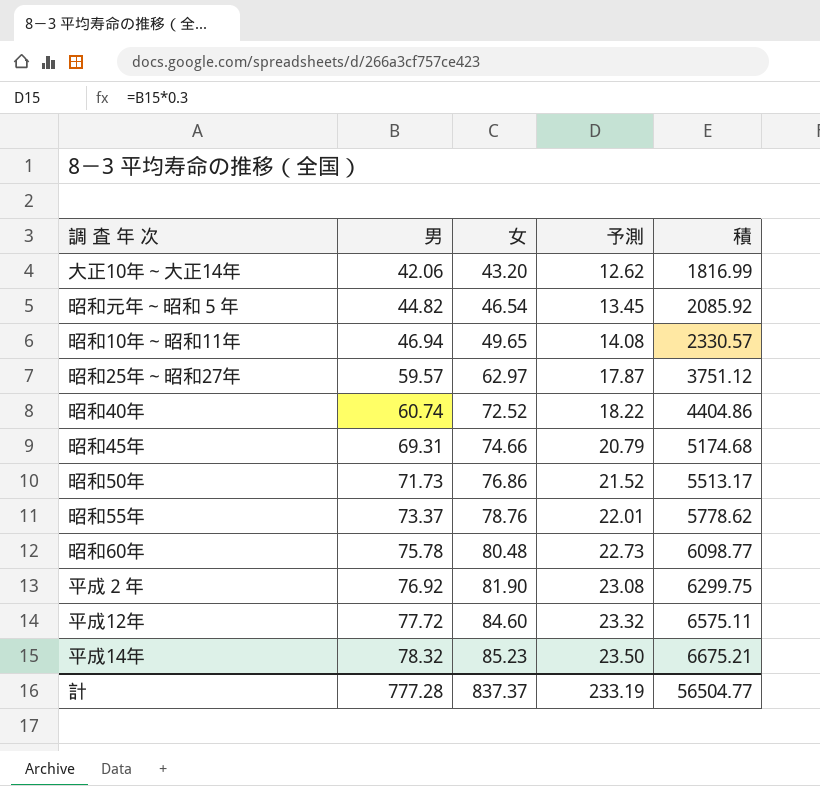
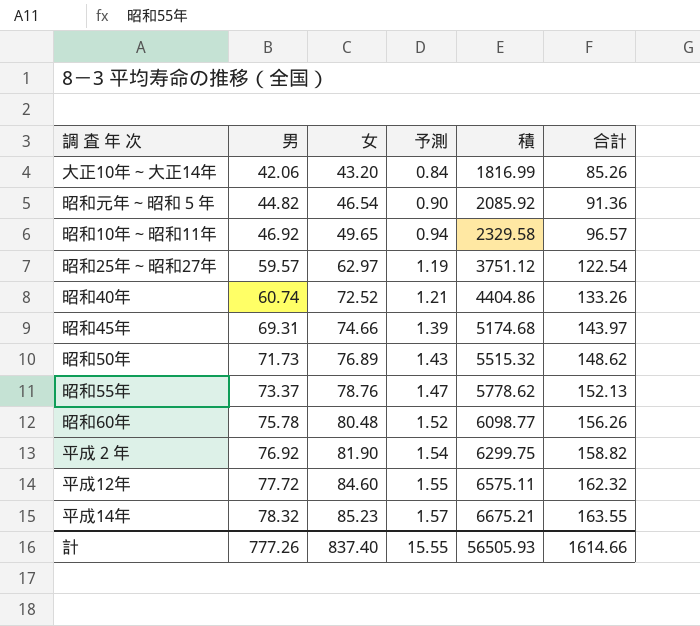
column 予測 | formula: [男] * 0.3 -> [男] * 0.02
column 合計 | formula: none -> [男] + [女]
昭和10年～昭和11年 | 男: 46.94 -> 46.92
昭和10年～昭和11年 | 積: 2330.57 -> 2329.58
昭和50年 | 女: 76.86 -> 76.89
昭和50年 | 積: 5513.17 -> 5515.32
計 | 男: 777.28 -> 777.26
計 | 女: 837.37 -> 837.40
計 | 予測: 233.19 -> 15.55
計 | 積: 56504.77 -> 56505.93

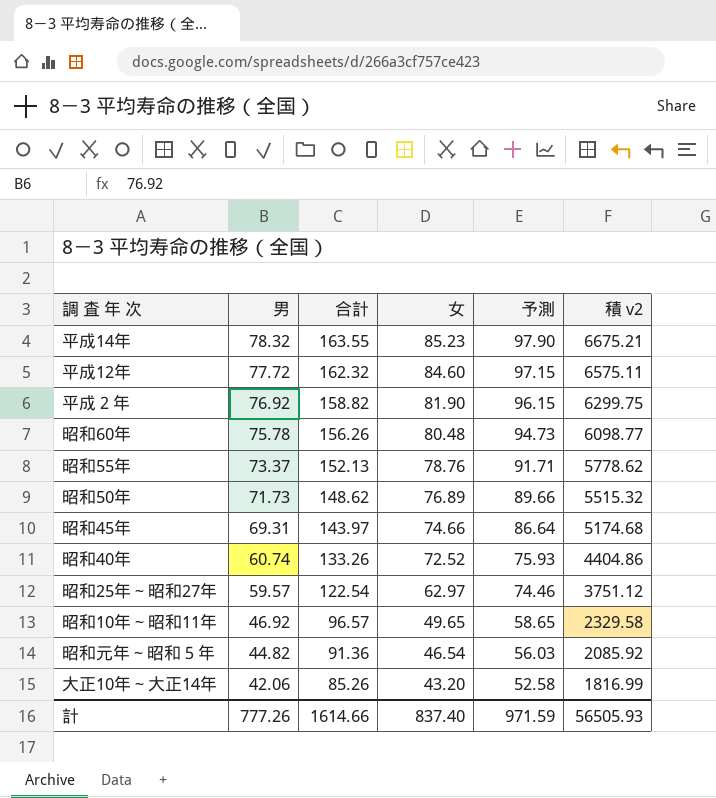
row order: 男 ascending -> 男 descending
column 合計 | position: 6 -> 3
column 予測 | formula: [男] * 0.02 -> [男] * 1.25
column name: 積 -> 積 v2
計 | 予測: 15.55 -> 971.59

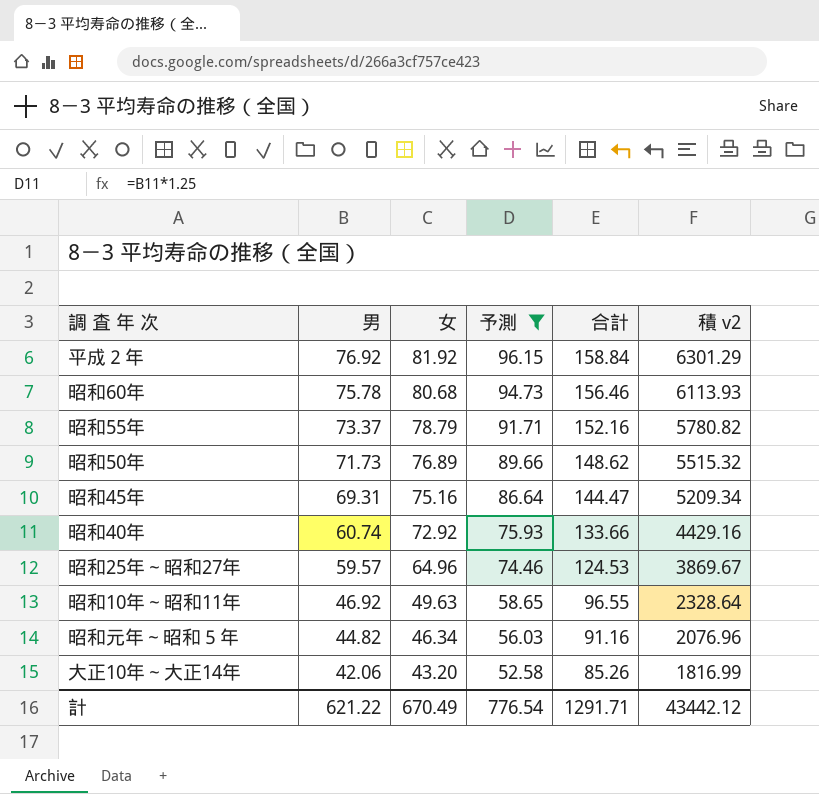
filter: none -> 予測 <= 96.15
column 合計 | position: 3 -> 5
平成２年 | 女: 81.90 -> 81.92
平成２年 | 合計: 158.82 -> 158.84
平成２年 | 積 v2: 6299.75 -> 6301.29
昭和60年 | 女: 80.48 -> 80.68
昭和60年 | 合計: 156.26 -> 156.46
昭和60年 | 積 v2: 6098.77 -> 6113.93
昭和55年 | 女: 78.76 -> 78.79
昭和55年 | 合計: 152.13 -> 152.16
昭和55年 | 積 v2: 5778.62 -> 5780.82
昭和45年 | 女: 74.66 -> 75.16
昭和45年 | 合計: 143.97 -> 144.47
昭和45年 | 積 v2: 5174.68 -> 5209.34
昭和40年 | 女: 72.52 -> 72.92
昭和40年 | 合計: 133.26 -> 133.66
昭和40年 | 積 v2: 4404.86 -> 4429.16
昭和25年～昭和27年 | 女: 62.97 -> 64.96
昭和25年～昭和27年 | 合計: 122.54 -> 124.53
昭和25年～昭和27年 | 積 v2: 3751.12 -> 3869.67
昭和10年～昭和11年 | 女: 49.65 -> 49.63
昭和10年～昭和11年 | 合計: 96.57 -> 96.55
昭和10年～昭和11年 | 積 v2: 2329.58 -> 2328.64
昭和元年～昭和５年 | 女: 46.54 -> 46.34
昭和元年～昭和５年 | 合計: 91.36 -> 91.16
昭和元年～昭和５年 | 積 v2: 2085.92 -> 2076.96
計 | 男: 777.26 -> 621.22
計 | 女: 837.40 -> 670.49
計 | 予測: 971.59 -> 776.54
計 | 合計: 1614.66 -> 1291.71
計 | 積 v2: 56505.93 -> 43442.12

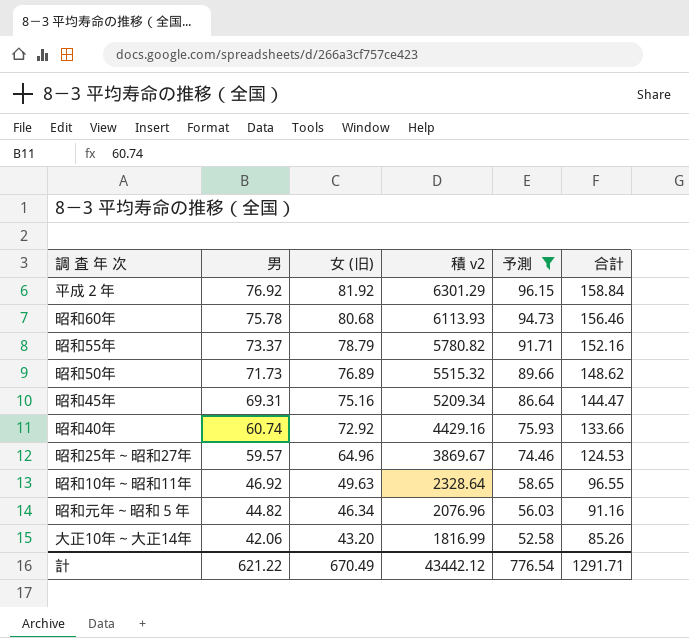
column name: 女 -> 女 (旧)
column 積 v2 | position: 6 -> 4

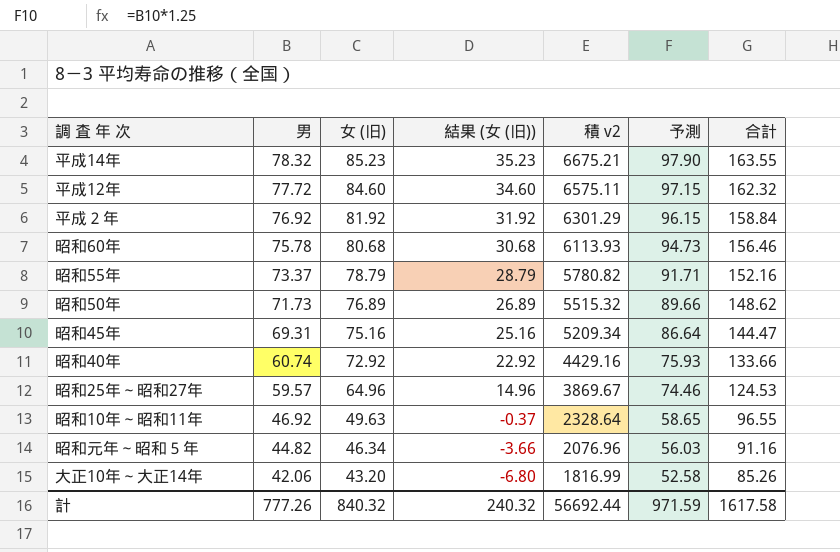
filter: 予測 <= 96.15 -> none
column 結果 (女 (旧)) | formula: none -> [女 (旧)] - 50
計 | 男: 621.22 -> 777.26
計 | 女 (旧): 670.49 -> 840.32
計 | 積 v2: 43442.12 -> 56692.44
計 | 予測: 776.54 -> 971.59
計 | 合計: 1291.71 -> 1617.58

